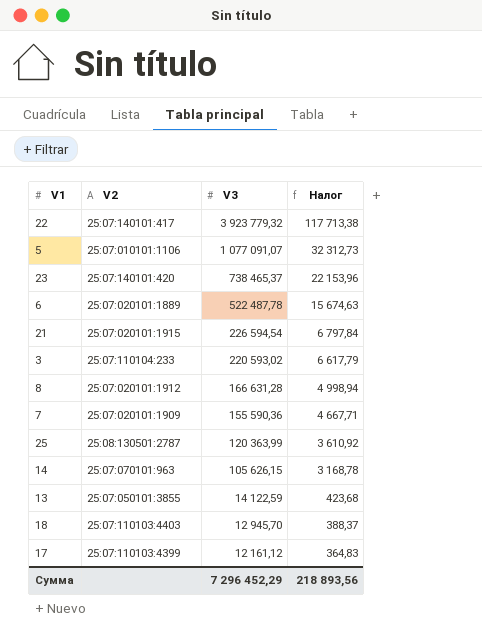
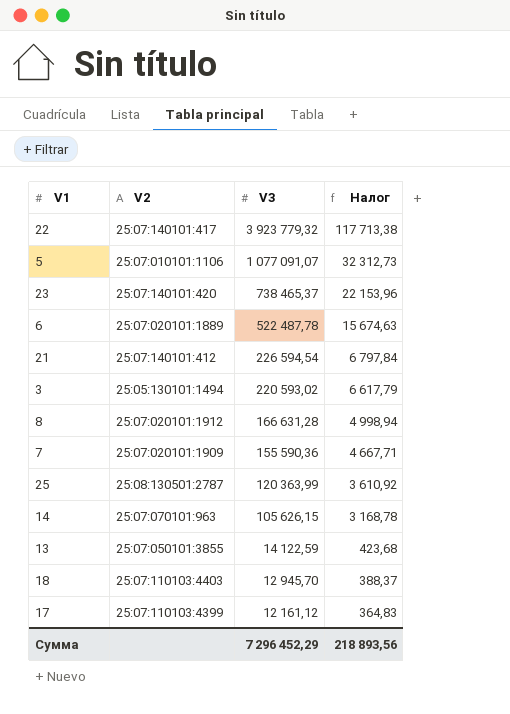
21 | V2: 25:07:020101:1915 -> 25:07:140101:412
3 | V2: 25:07:110104:233 -> 25:05:130101:1494

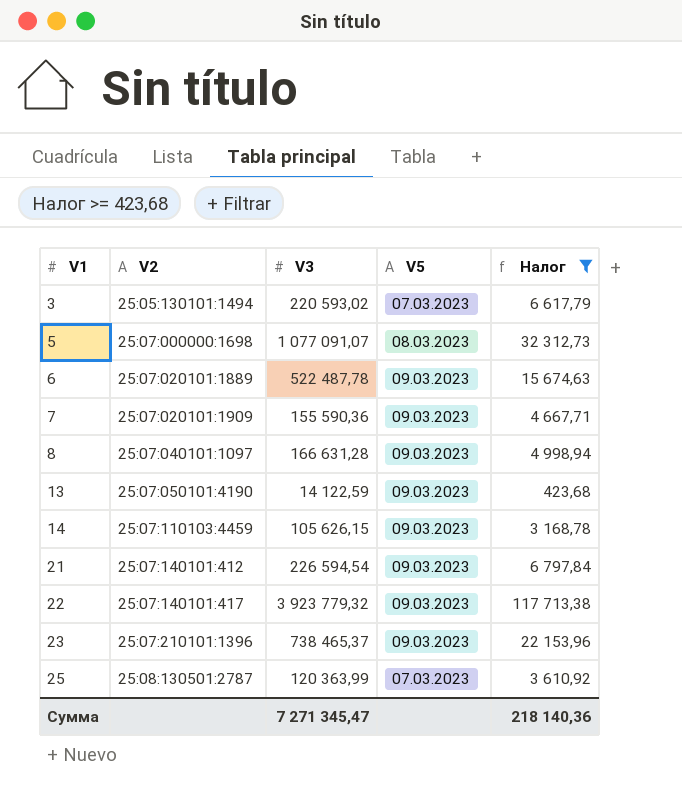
filter: none -> Налог >= 423,68
row order: V3 descending -> V1 ascending
column V5 | position: none -> 4
5 | V2: 25:07:010101:1106 -> 25:07:000000:1698
8 | V2: 25:07:020101:1912 -> 25:07:040101:1097
13 | V2: 25:07:050101:3855 -> 25:07:050101:4190
14 | V2: 25:07:070101:963 -> 25:07:110103:4459
23 | V2: 25:07:140101:420 -> 25:07:210101:1396
Сумма | V3: 7 296 452,29 -> 7 271 345,47
Сумма | Налог: 218 893,56 -> 218 140,36

